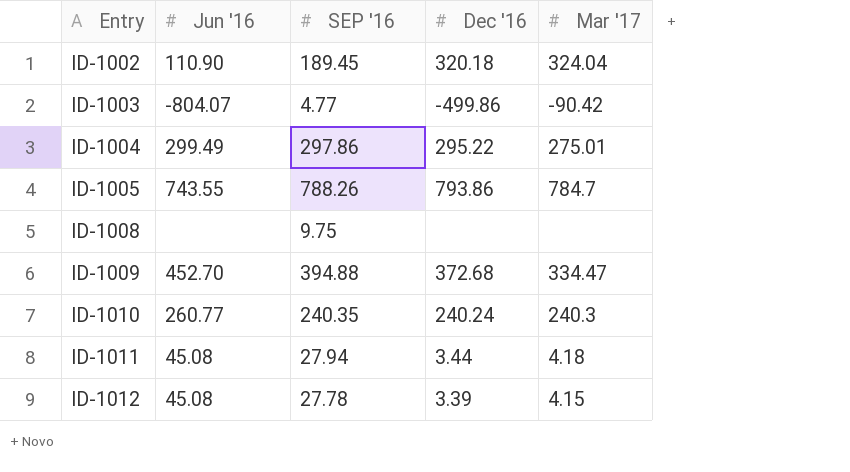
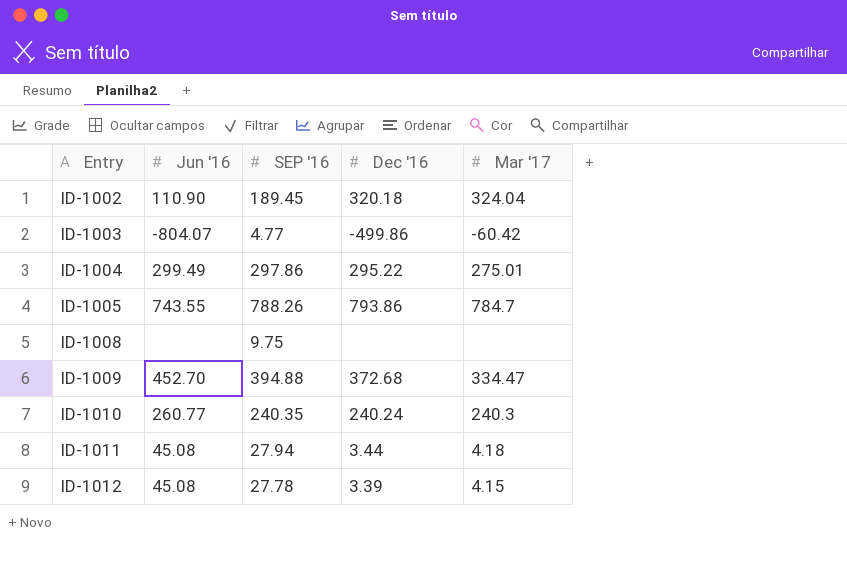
ID-1003 | Mar '17: -90.42 -> -60.42

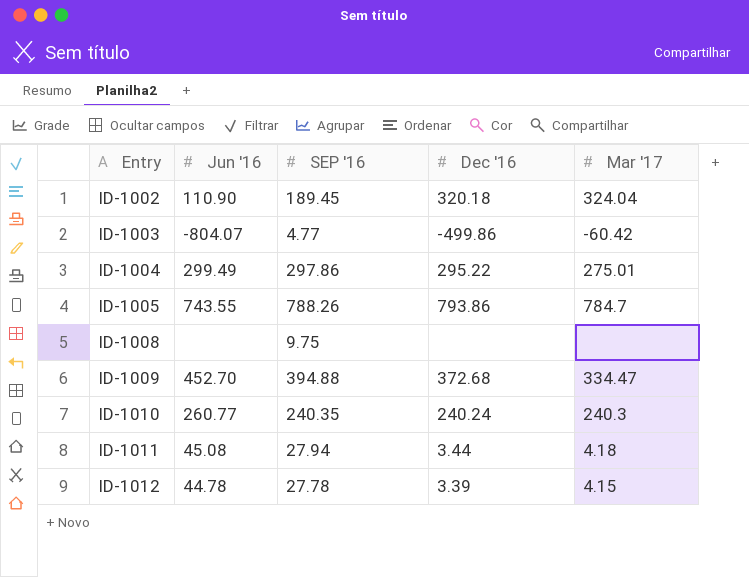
ID-1012 | Jun '16: 45.08 -> 44.78

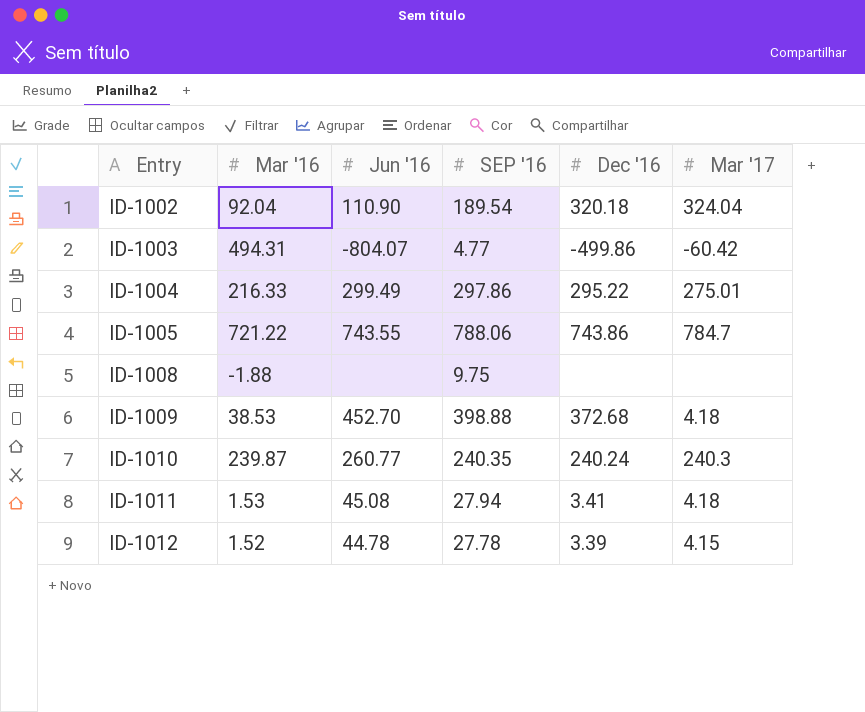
column Mar '16 | position: none -> 2
ID-1002 | SEP '16: 189.45 -> 189.54
ID-1005 | SEP '16: 788.26 -> 788.06
ID-1005 | Dec '16: 793.86 -> 743.86
ID-1009 | SEP '16: 394.88 -> 398.88
ID-1009 | Mar '17: 334.47 -> 4.18
ID-1011 | Dec '16: 3.44 -> 3.41

